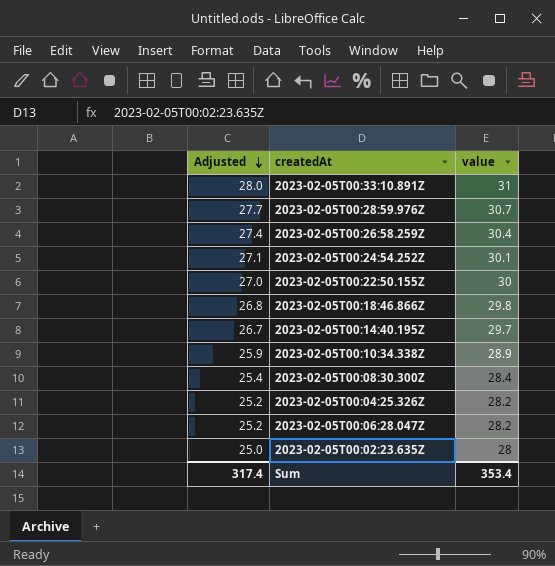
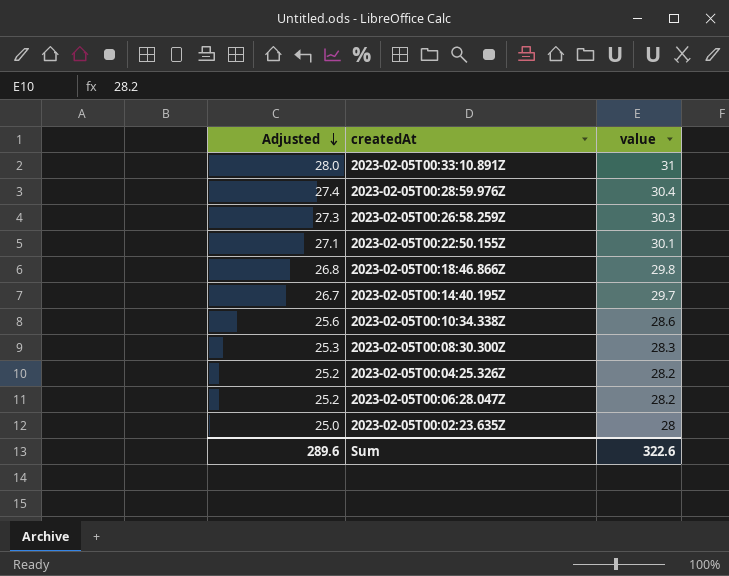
row 2023-02-05T00:24:54.252Z: 27.1 | 30.1 -> none
2023-02-05T00:28:59.976Z | Adjusted: 27.7 -> 27.4
2023-02-05T00:28:59.976Z | value: 30.7 -> 30.4
2023-02-05T00:26:58.259Z | Adjusted: 27.4 -> 27.3
2023-02-05T00:26:58.259Z | value: 30.4 -> 30.3
2023-02-05T00:22:50.155Z | Adjusted: 27.0 -> 27.1
2023-02-05T00:22:50.155Z | value: 30 -> 30.1
2023-02-05T00:10:34.338Z | Adjusted: 25.9 -> 25.6
2023-02-05T00:10:34.338Z | value: 28.9 -> 28.6
2023-02-05T00:08:30.300Z | Adjusted: 25.4 -> 25.3
2023-02-05T00:08:30.300Z | value: 28.4 -> 28.3
Sum | Adjusted: 317.4 -> 289.6
Sum | value: 353.4 -> 322.6

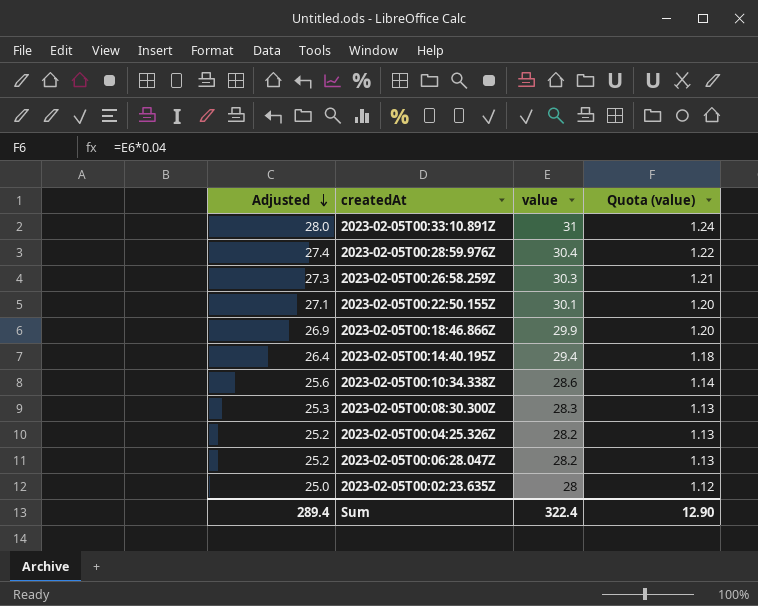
column Quota (value) | formula: none -> [value] * 0.04
2023-02-05T00:18:46.866Z | Adjusted: 26.8 -> 26.9
2023-02-05T00:18:46.866Z | value: 29.8 -> 29.9
2023-02-05T00:14:40.195Z | Adjusted: 26.7 -> 26.4
2023-02-05T00:14:40.195Z | value: 29.7 -> 29.4
Sum | Adjusted: 289.6 -> 289.4
Sum | value: 322.6 -> 322.4

